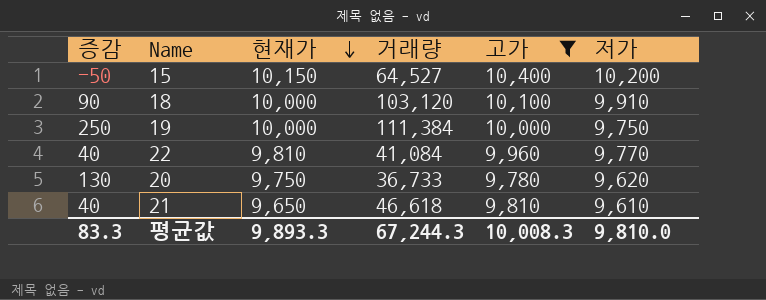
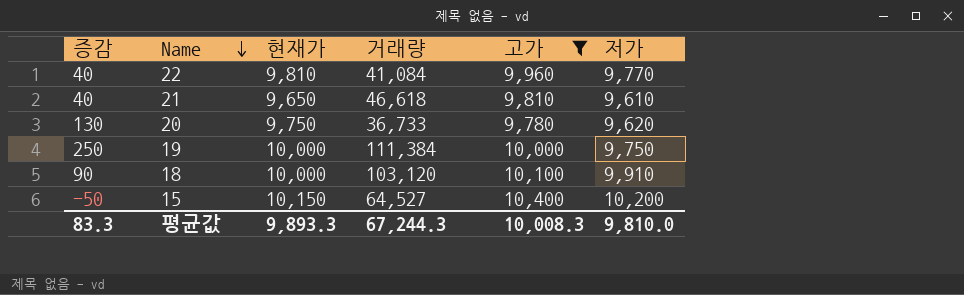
row order: 현재가 descending -> Name descending

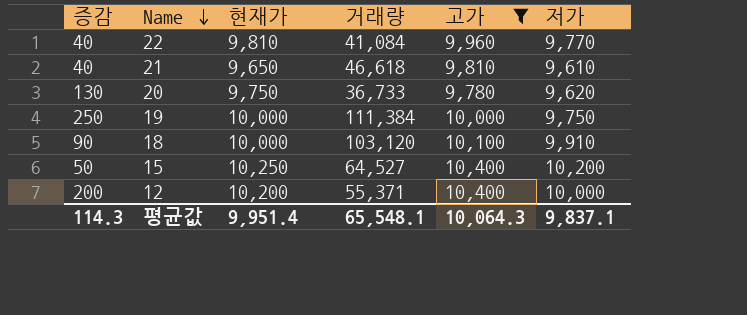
15 | 증감: -50 -> 50
15 | 현재가: 10,150 -> 10,250
row 12: none -> 200 | 10,200 | 55,371 | 10,400 | 10,000
평균값 | 증감: 83.3 -> 114.3
평균값 | 현재가: 9,893.3 -> 9,951.4
평균값 | 거래량: 67,244.3 -> 65,548.1
평균값 | 고가: 10,008.3 -> 10,064.3
평균값 | 저가: 9,810.0 -> 9,837.1

